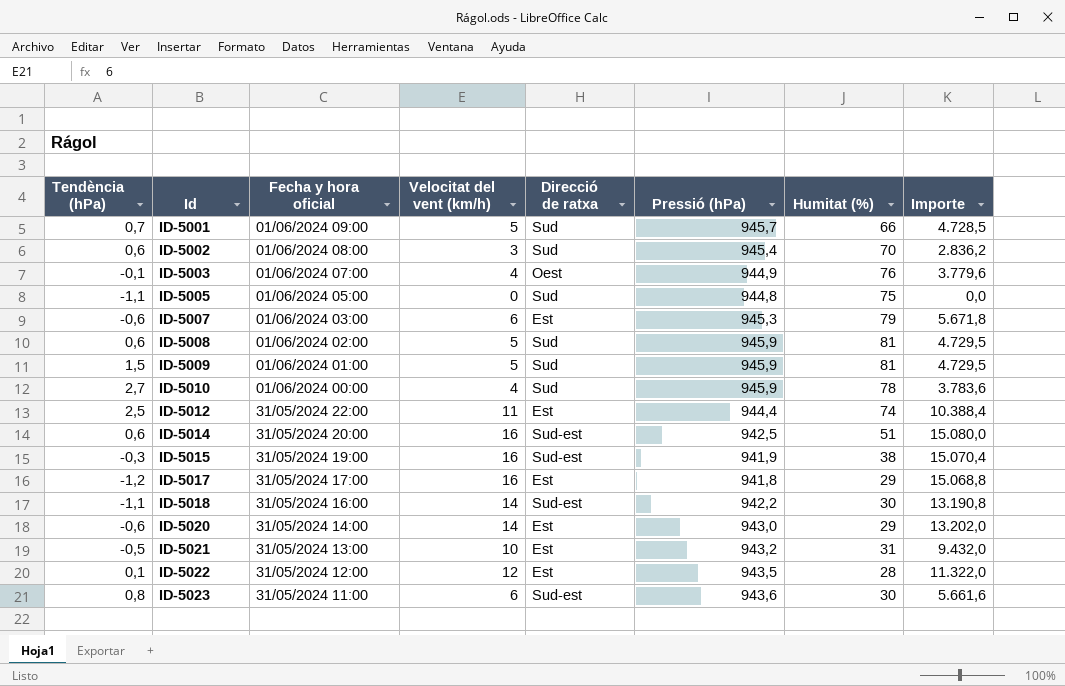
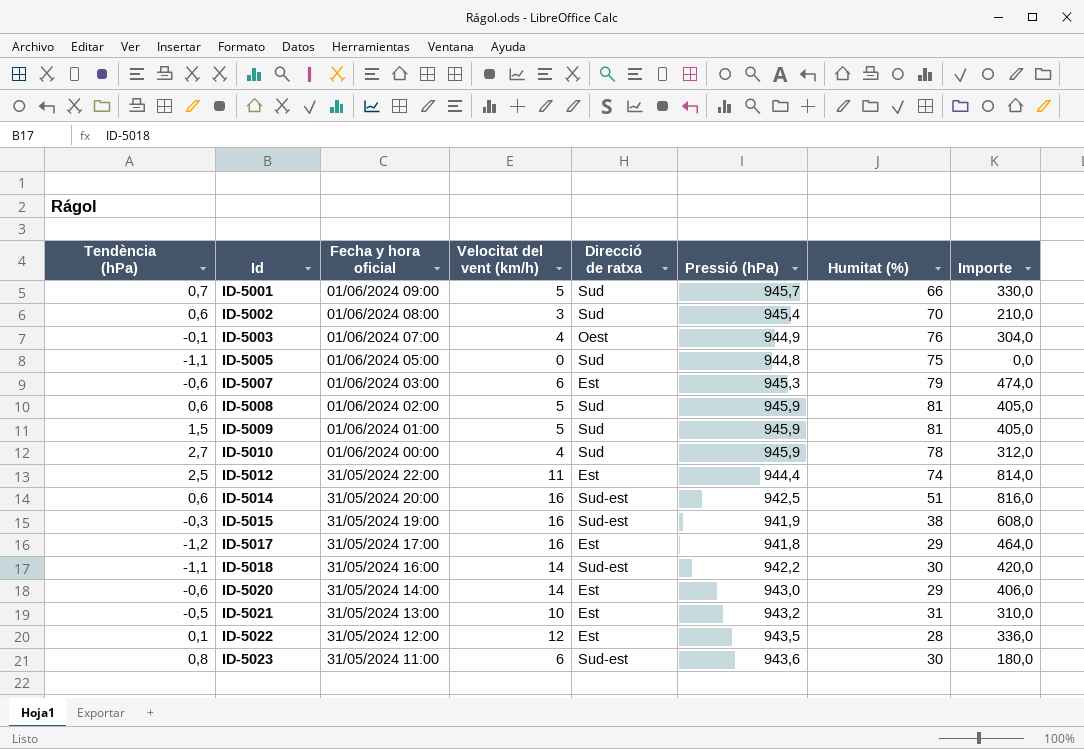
column Importe | formula: [Velocitat del vent (km/h)] * [Pressió (hPa)] -> [Velocitat del vent (km/h)] * [Humitat (%)]

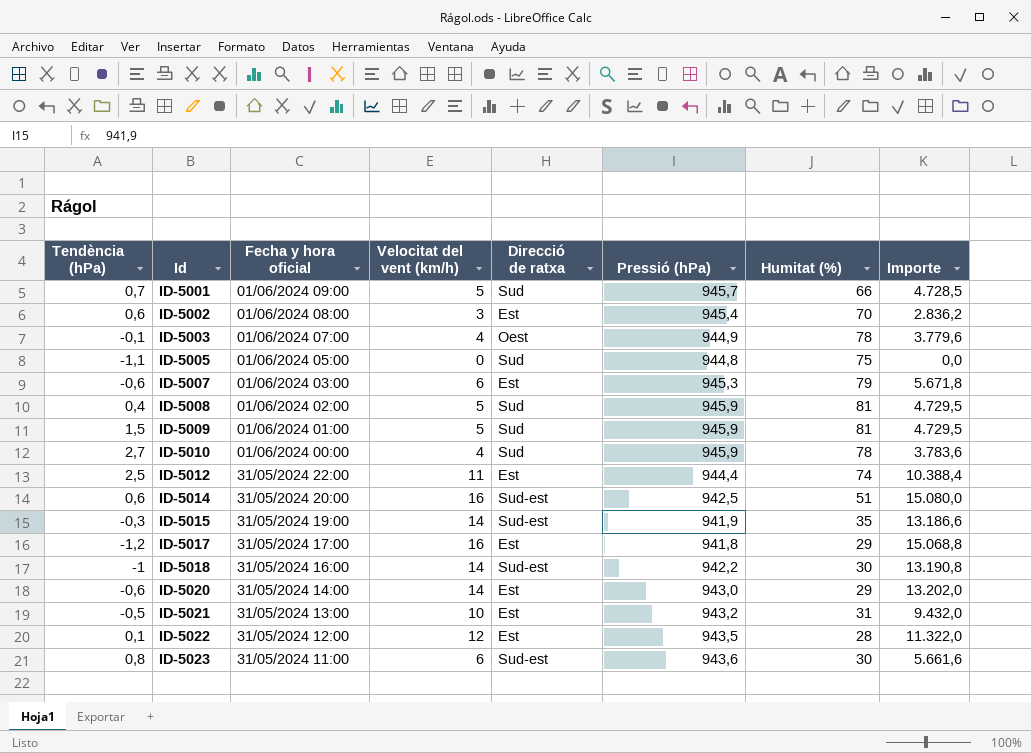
column Importe | formula: [Velocitat del vent (km/h)] * [Humitat (%)] -> [Velocitat del vent (km/h)] * [Pressió (hPa)]
ID-5002 | Direcció de ratxa: Sud -> Est
ID-5003 | Humitat (%): 76 -> 78
ID-5008 | Tendència (hPa): 0,6 -> 0,4
ID-5015 | Velocitat del vent (km/h): 16 -> 14
ID-5015 | Humitat (%): 38 -> 35
ID-5018 | Tendència (hPa): -1,1 -> -1

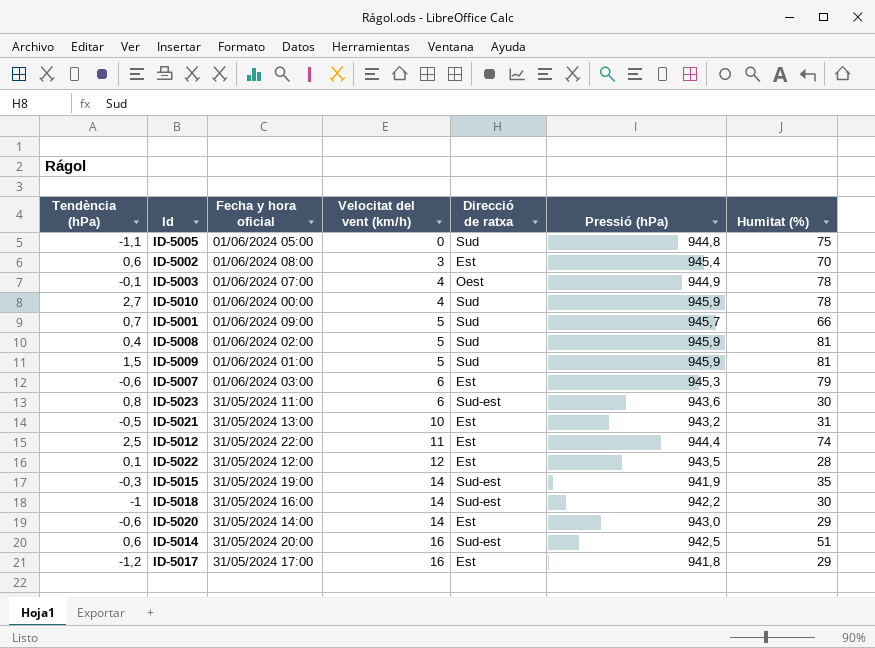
row order: Id ascending -> Velocitat del vent (km/h) ascending
column Importe | formula: [Velocitat del vent (km/h)] * [Pressió (hPa)] -> none

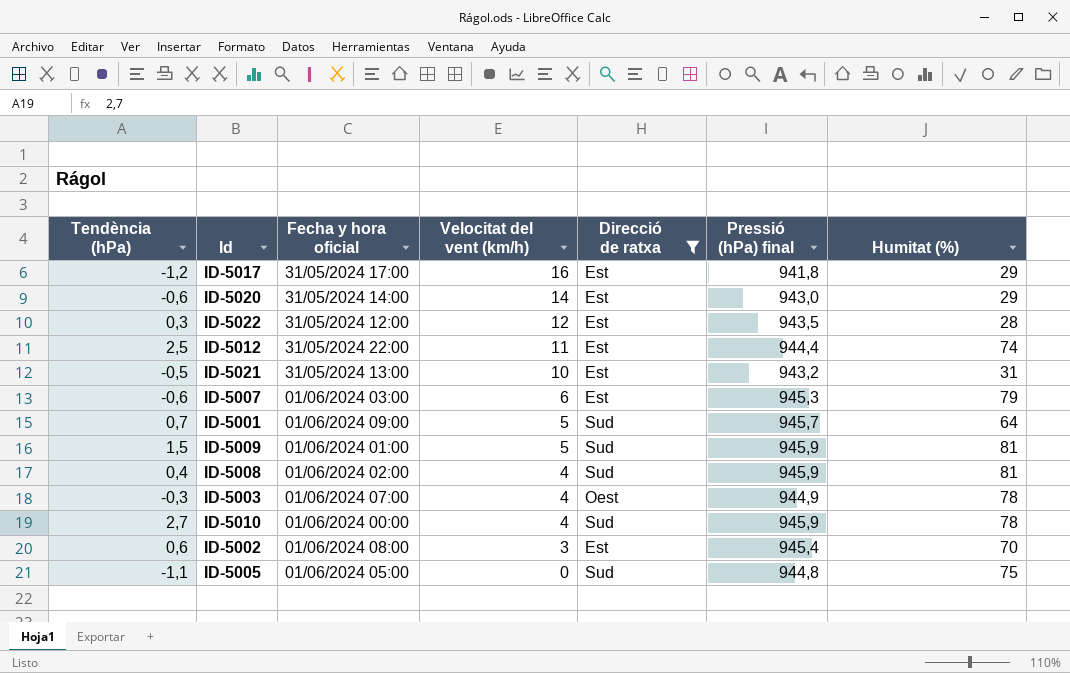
filter: none -> Direcció de ratxa != Sud-est
row order: Velocitat del vent (km/h) ascending -> Velocitat del vent (km/h) descending
column name: Pressió (hPa) -> Pressió (hPa) final
ID-5022 | Tendència (hPa): 0,1 -> 0,3
ID-5001 | Humitat (%): 66 -> 64
ID-5008 | Velocitat del vent (km/h): 5 -> 4
ID-5003 | Tendència (hPa): -0,1 -> -0,3

